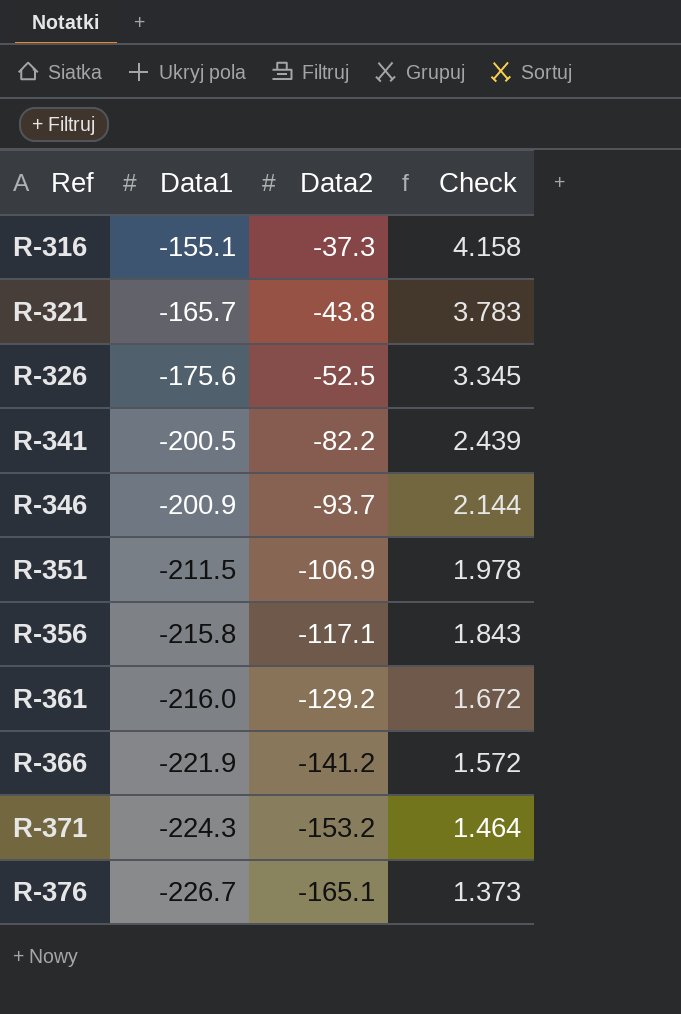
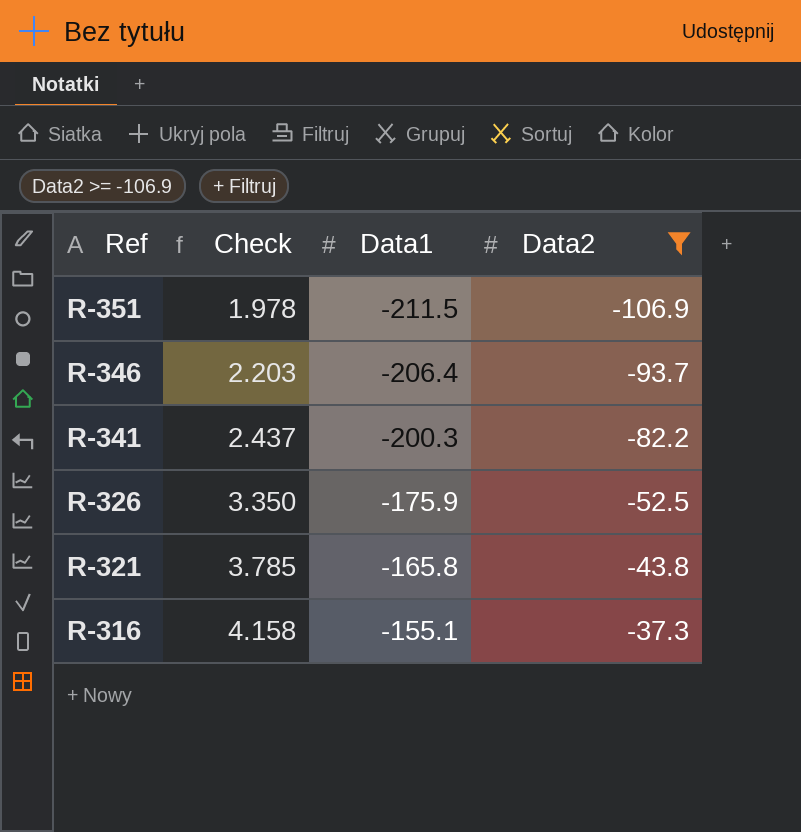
filter: none -> Data2 >= -106.9
row order: Ref ascending -> Ref descending
column Check | position: 4 -> 2
R-346 | Check: 2.144 -> 2.203
R-346 | Data1: -200.9 -> -206.4
R-341 | Check: 2.439 -> 2.437
R-341 | Data1: -200.5 -> -200.3
R-326 | Check: 3.345 -> 3.350
R-326 | Data1: -175.6 -> -175.9
R-321 | Check: 3.783 -> 3.785
R-321 | Data1: -165.7 -> -165.8

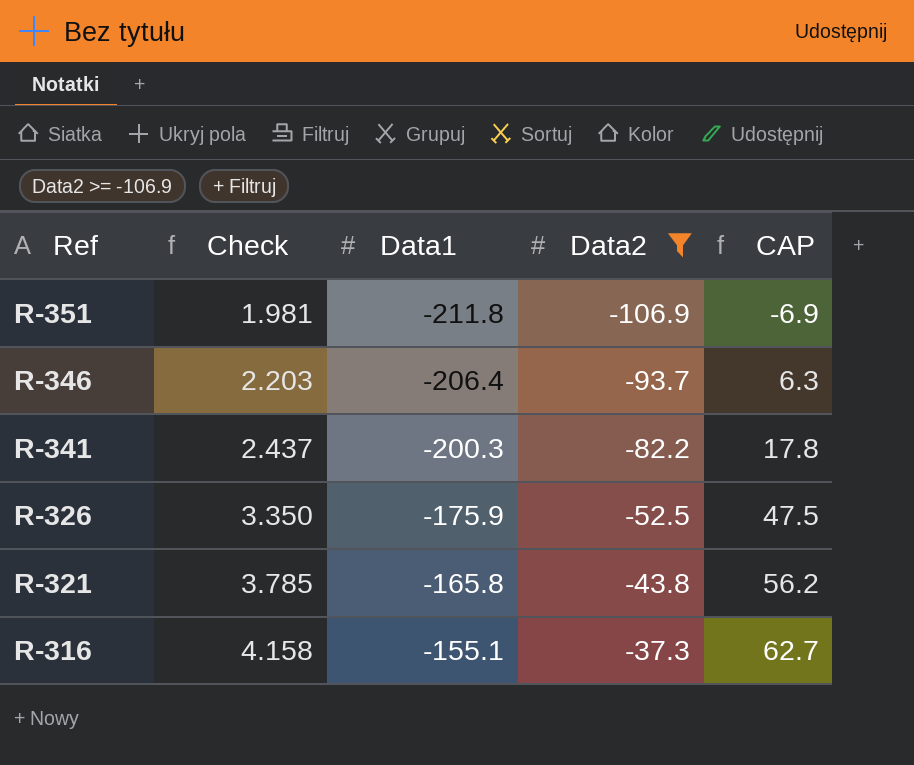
column CAP | formula: none -> [Data2] + 100
R-351 | Check: 1.978 -> 1.981
R-351 | Data1: -211.5 -> -211.8

